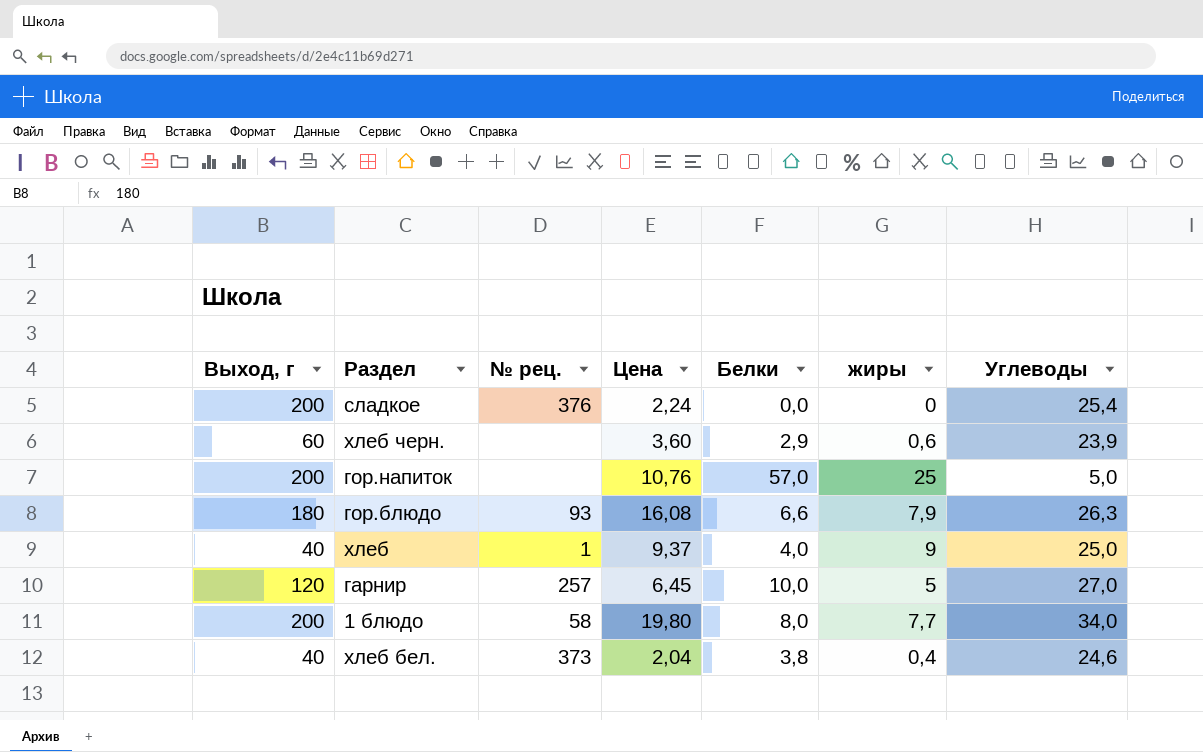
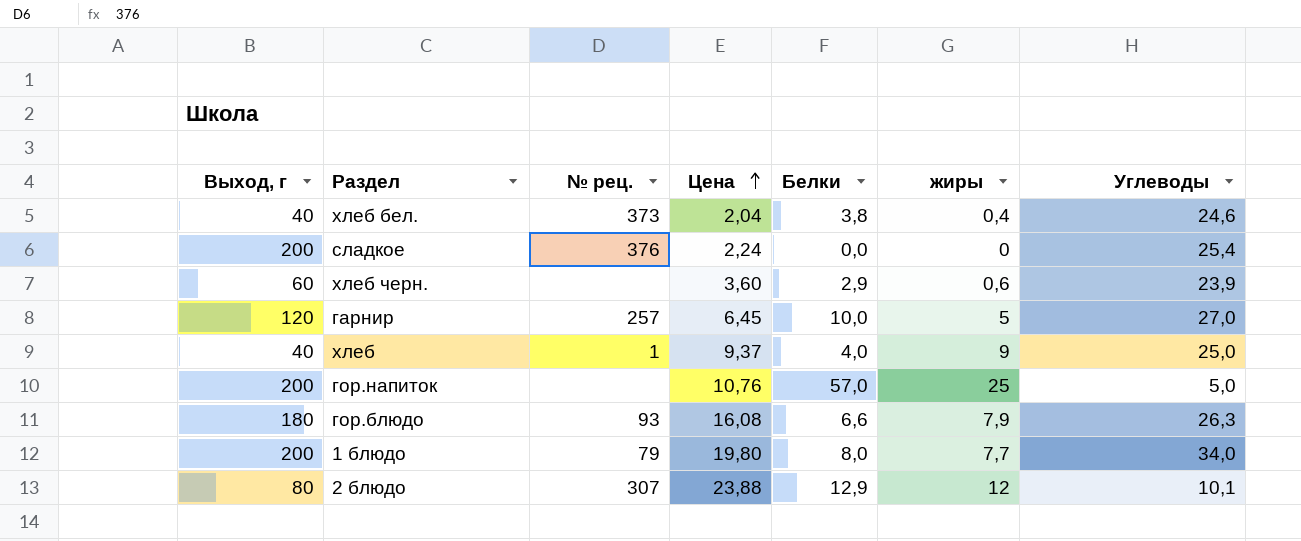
row order: none -> Цена ascending
1 блюдо | № рец.: 58 -> 79
row 2 блюдо: none -> 80 | 307 | 23,88 | 12,9 | 12 | 10,1

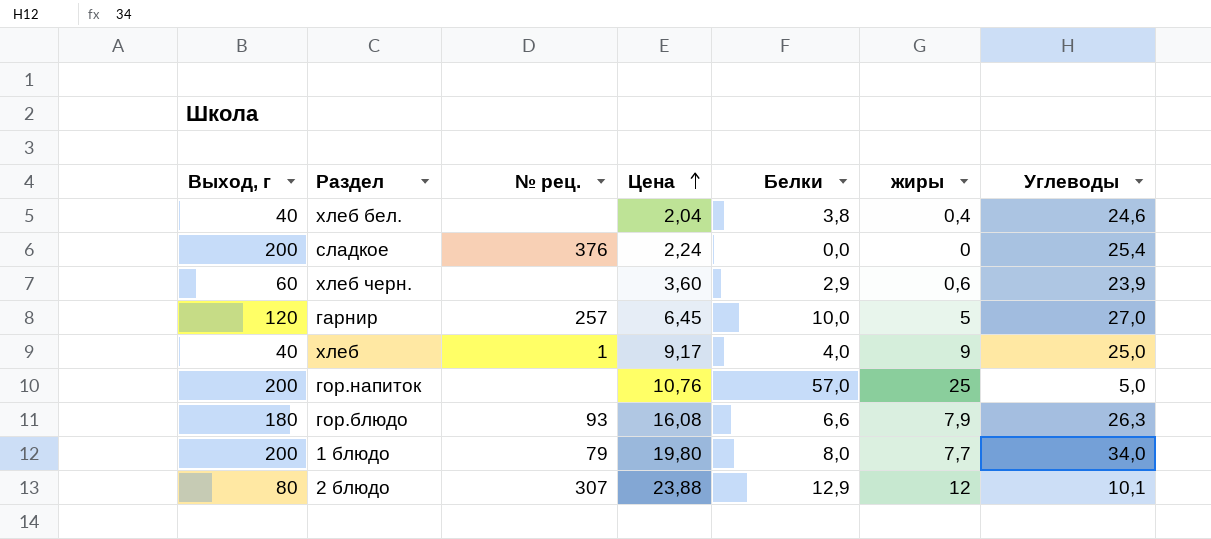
хлеб бел. | № рец.: 373 -> none
хлеб | Цена: 9,37 -> 9,17

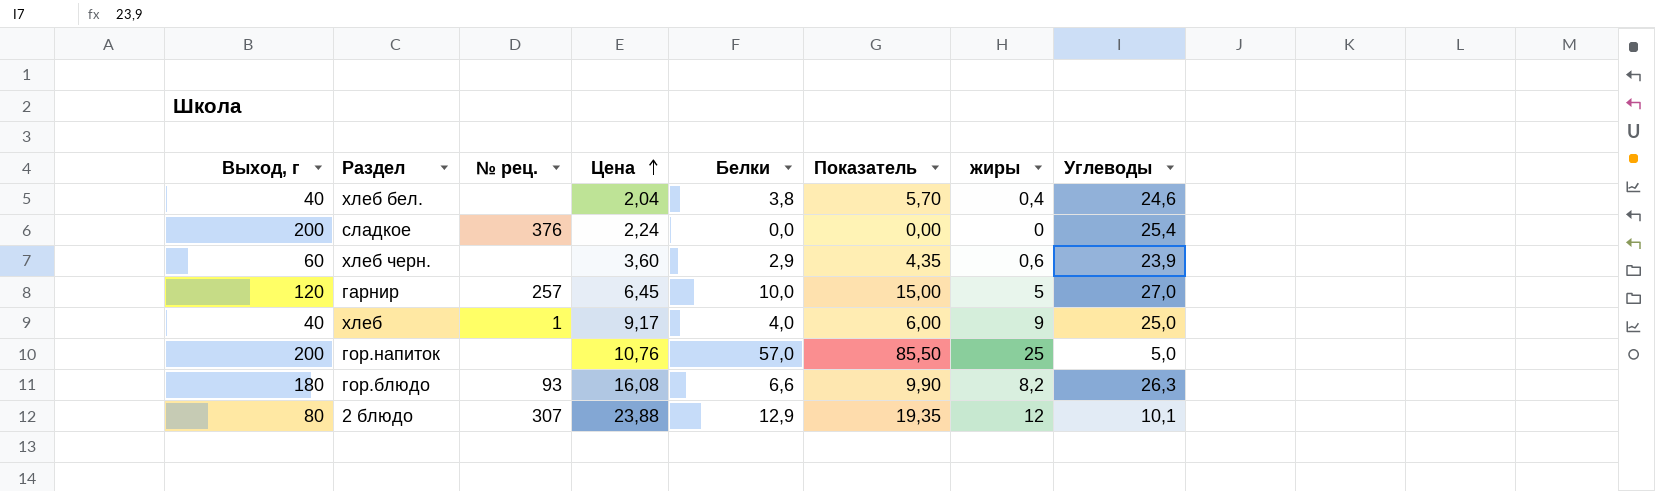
column Показатель | formula: none -> [Белки] * 1,5
row 1 блюдо: 200 | 79 | 19,80 | 8,0 | 7,7 | 34,0 -> none
гор.блюдо | жиры: 7,9 -> 8,2

